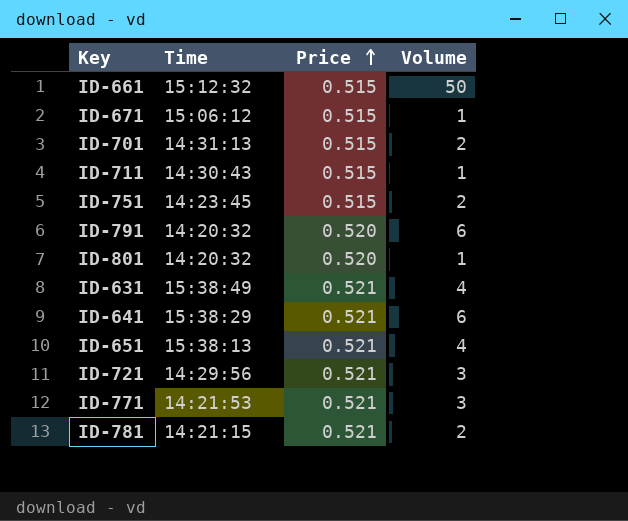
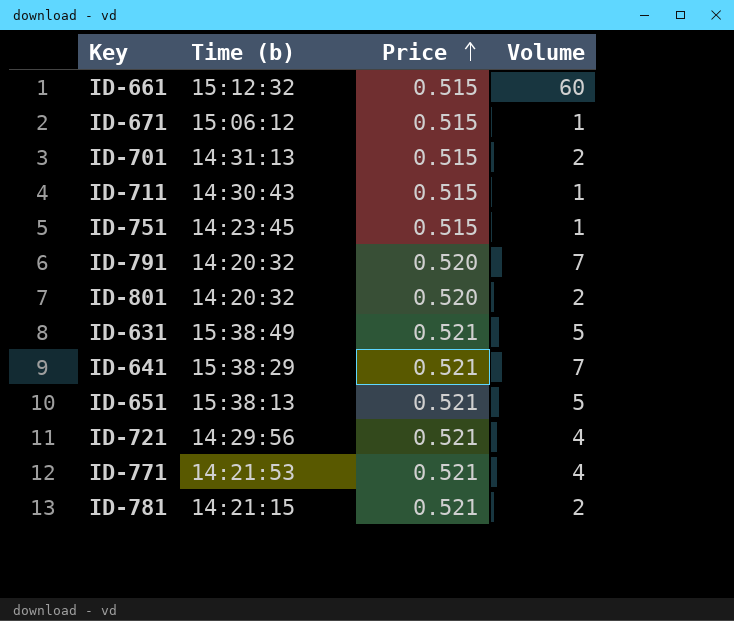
column name: Time -> Time (b)
ID-661 | Volume: 50 -> 60
ID-751 | Volume: 2 -> 1
ID-791 | Volume: 6 -> 7
ID-801 | Volume: 1 -> 2
ID-631 | Volume: 4 -> 5
ID-641 | Volume: 6 -> 7
ID-651 | Volume: 4 -> 5
ID-721 | Volume: 3 -> 4
ID-771 | Volume: 3 -> 4

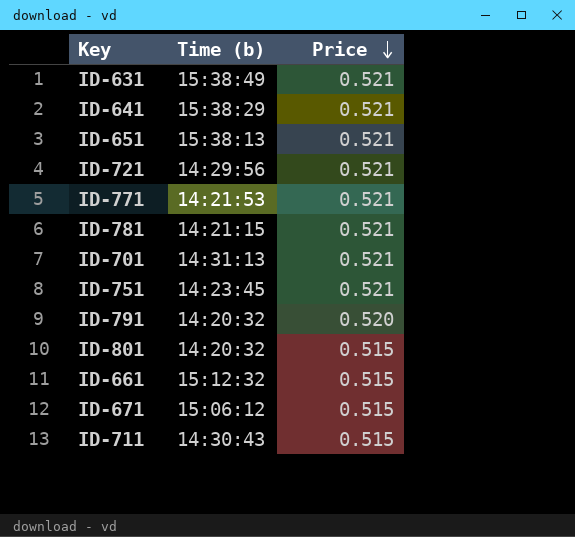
row order: Price ascending -> Price descending
column Volume | position: 4 -> none
ID-701 | Price: 0.515 -> 0.521
ID-751 | Price: 0.515 -> 0.521
ID-801 | Price: 0.520 -> 0.515

